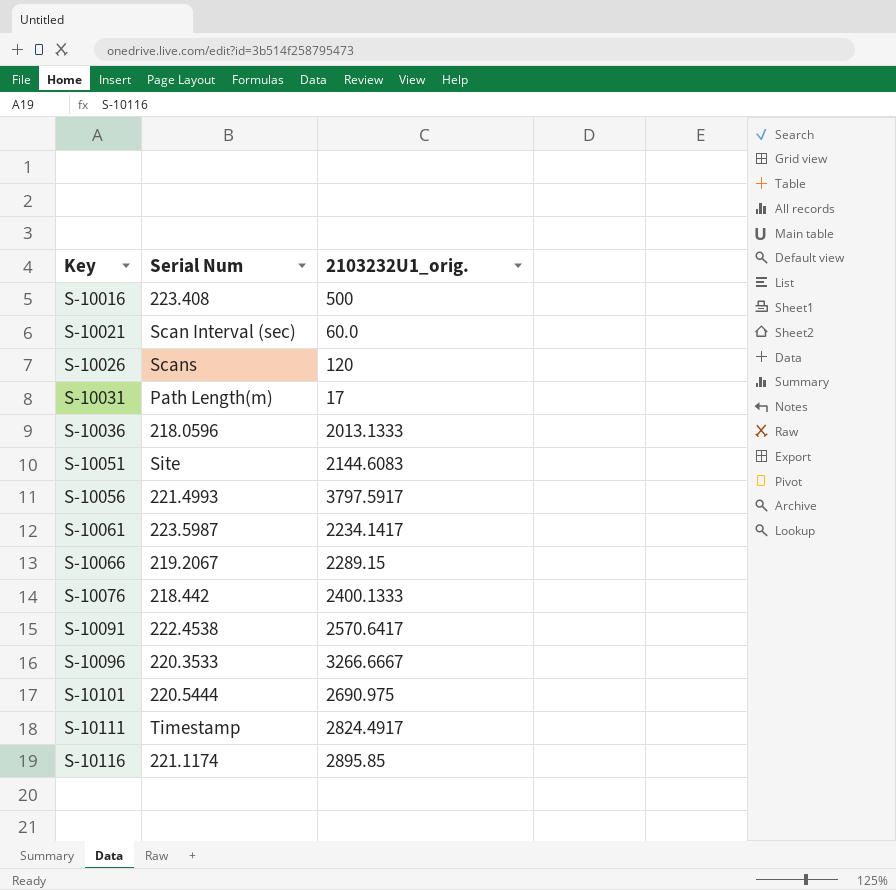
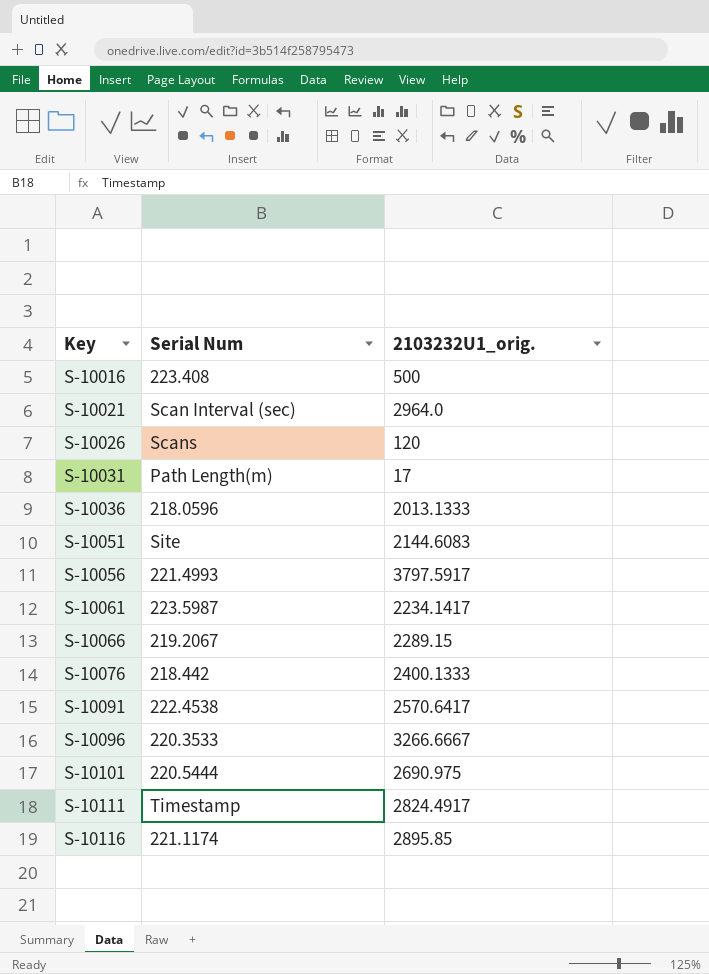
S-10021 | 2103232U1_orig.: 60.0 -> 2964.0

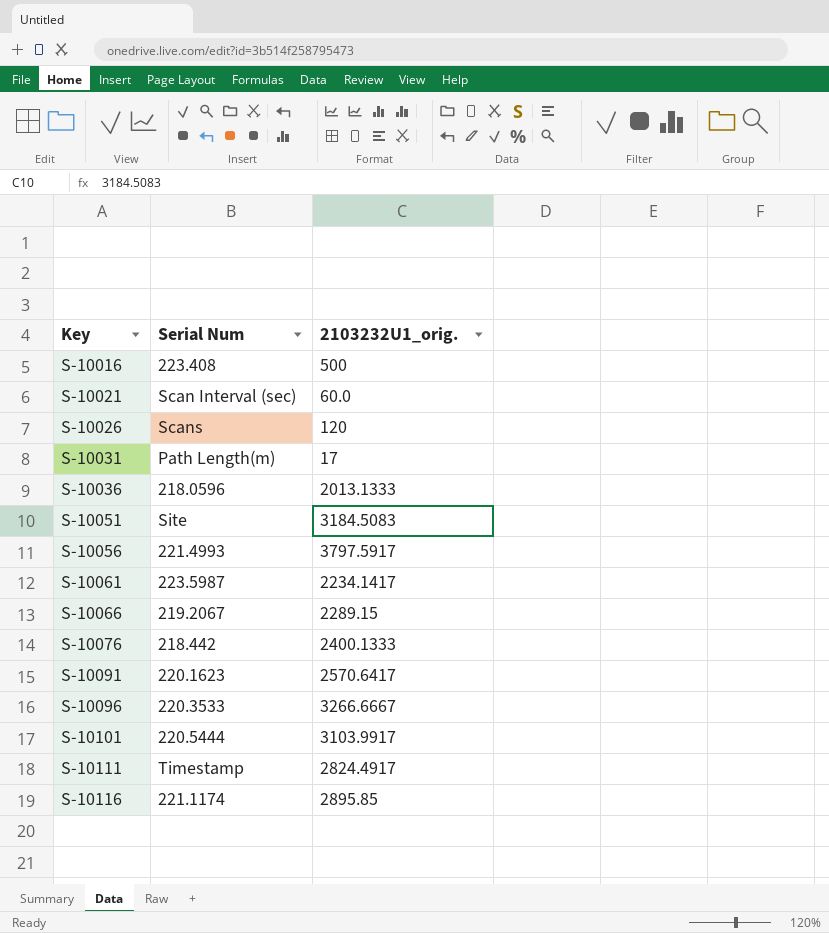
S-10021 | 2103232U1_orig.: 2964.0 -> 60.0
S-10051 | 2103232U1_orig.: 2144.6083 -> 3184.5083
S-10091 | Serial Num: 222.4538 -> 220.1623
S-10101 | 2103232U1_orig.: 2690.975 -> 3103.9917

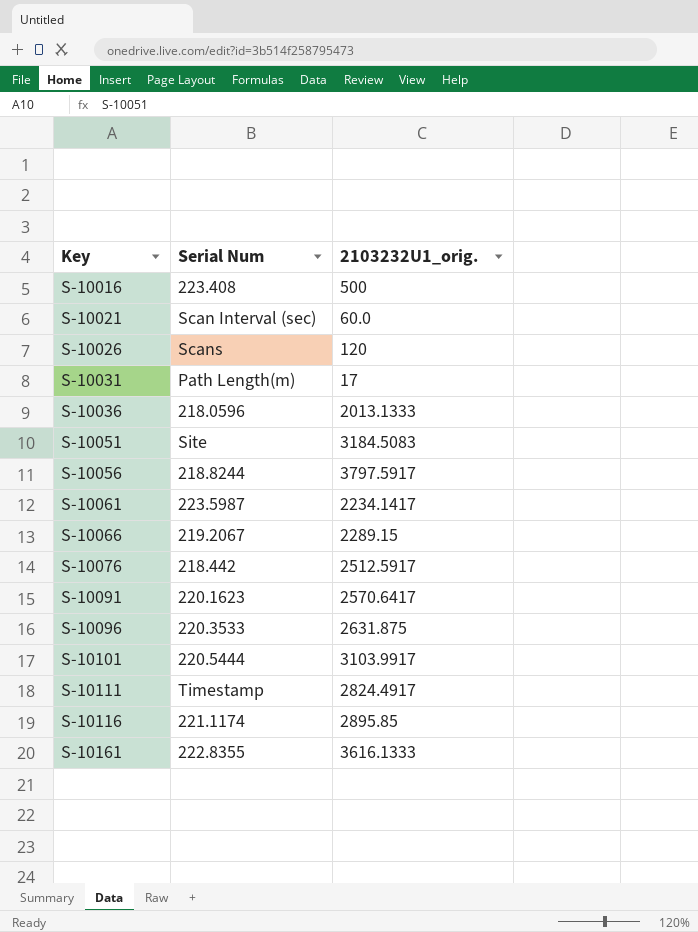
S-10056 | Serial Num: 221.4993 -> 218.8244
S-10076 | 2103232U1_orig.: 2400.1333 -> 2512.5917
S-10096 | 2103232U1_orig.: 3266.6667 -> 2631.875
row S-10161: none -> 222.8355 | 3616.1333

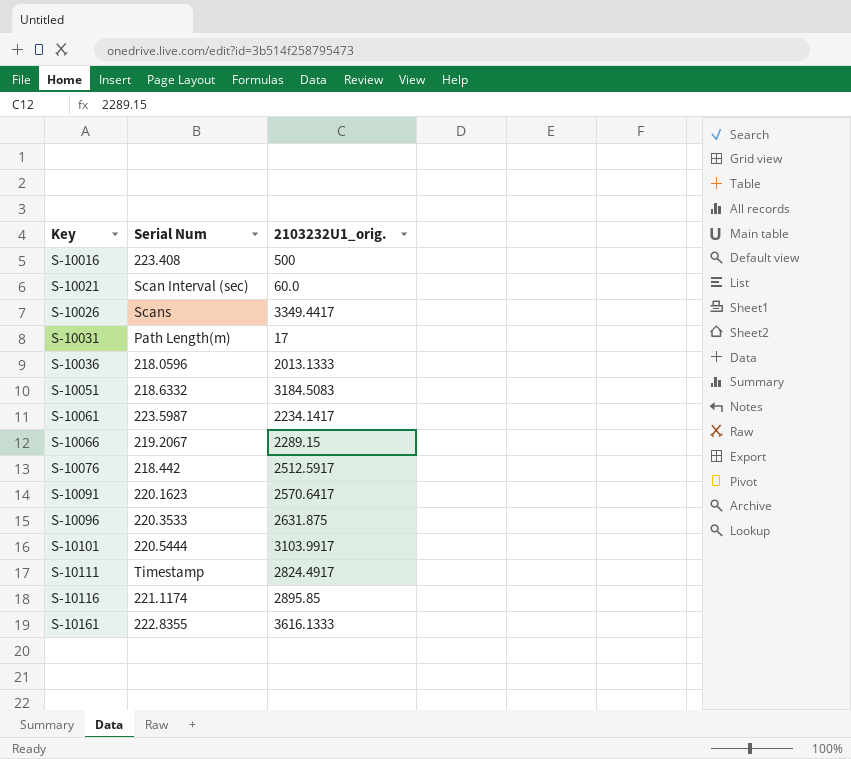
row S-10056: 218.8244 | 3797.5917 -> none
S-10026 | 2103232U1_orig.: 120 -> 3349.4417
S-10051 | Serial Num: Site -> 218.6332

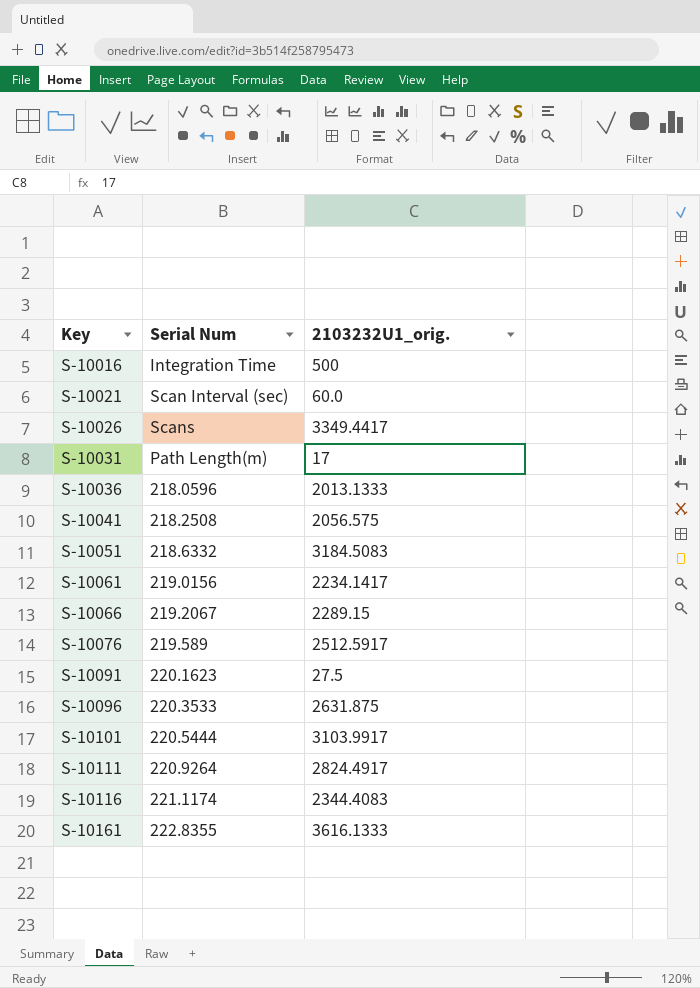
S-10016 | Serial Num: 223.408 -> Integration Time
row S-10041: none -> 218.2508 | 2056.575
S-10061 | Serial Num: 223.5987 -> 219.0156
S-10076 | Serial Num: 218.442 -> 219.589
S-10091 | 2103232U1_orig.: 2570.6417 -> 27.5
S-10111 | Serial Num: Timestamp -> 220.9264
S-10116 | 2103232U1_orig.: 2895.85 -> 2344.4083

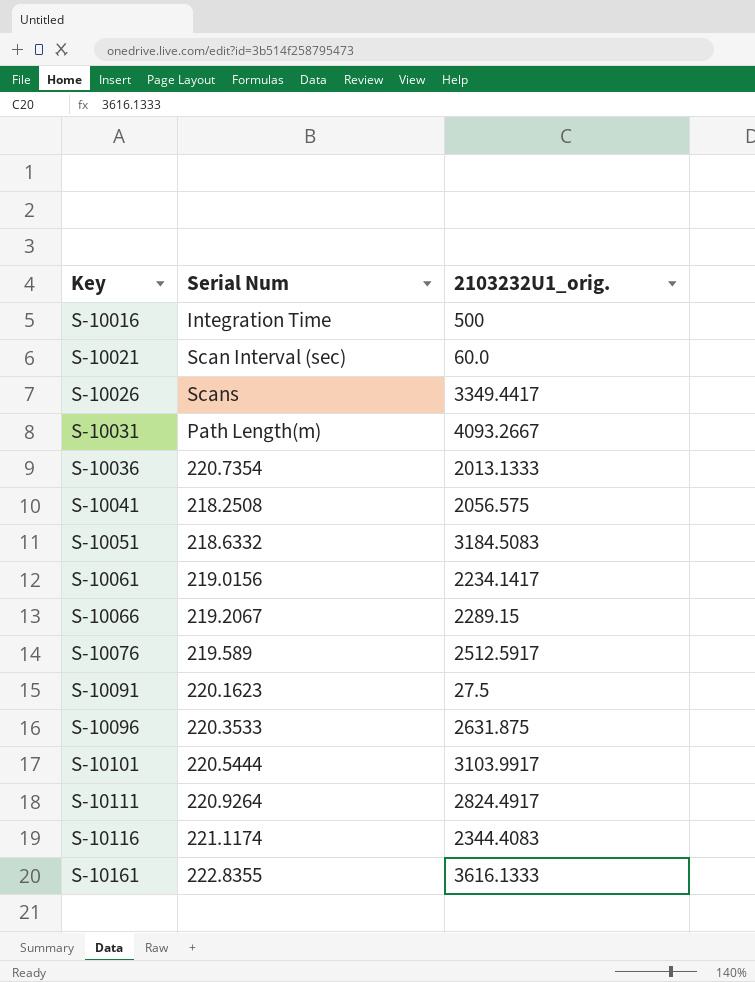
S-10031 | 2103232U1_orig.: 17 -> 4093.2667
S-10036 | Serial Num: 218.0596 -> 220.7354

